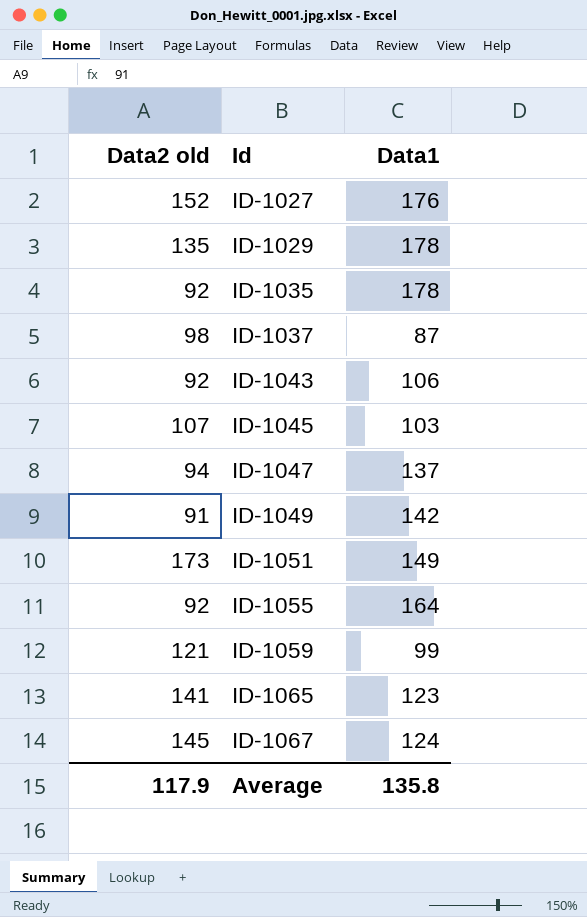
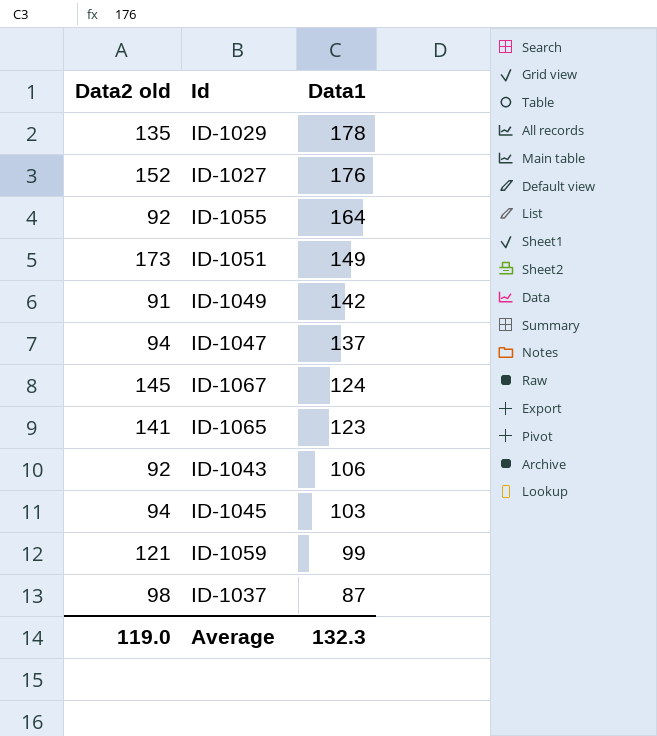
row order: Id ascending -> Data1 descending
row ID-1035: 92 | 178 -> none
ID-1045 | Data2 old: 107 -> 94
Average | Data2 old: 117.9 -> 119.0
Average | Data1: 135.8 -> 132.3

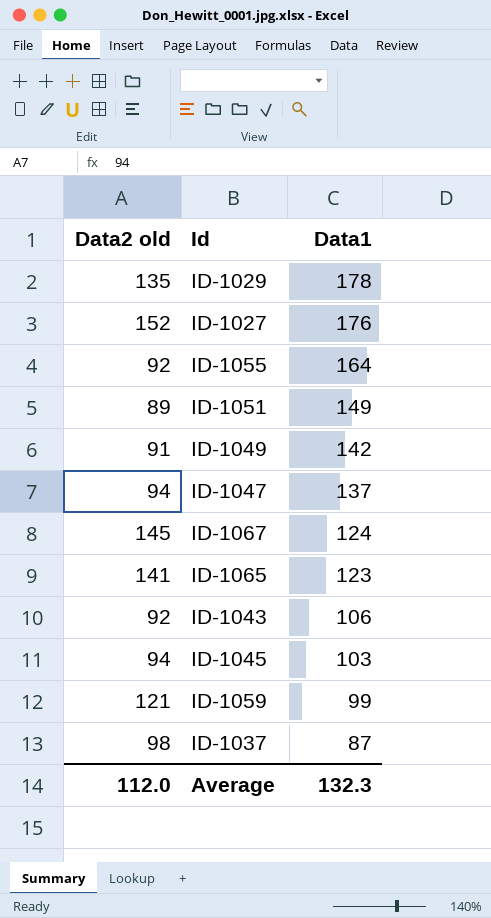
ID-1051 | Data2 old: 173 -> 89
Average | Data2 old: 119.0 -> 112.0

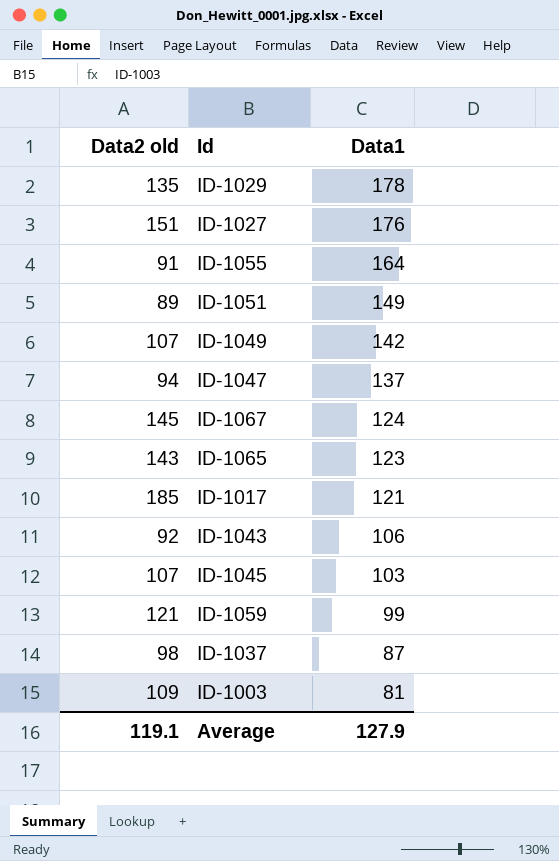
ID-1027 | Data2 old: 152 -> 151
ID-1055 | Data2 old: 92 -> 91
ID-1049 | Data2 old: 91 -> 107
ID-1065 | Data2 old: 141 -> 143
row ID-1017: none -> 185 | 121
ID-1045 | Data2 old: 94 -> 107
row ID-1003: none -> 109 | 81
Average | Data2 old: 112.0 -> 119.1
Average | Data1: 132.3 -> 127.9

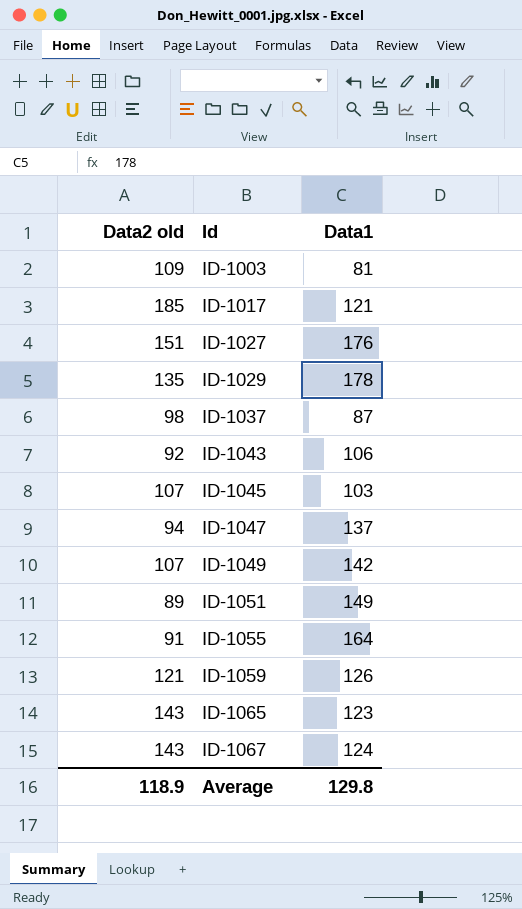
row order: Data1 descending -> Id ascending
ID-1059 | Data1: 99 -> 126
ID-1067 | Data2 old: 145 -> 143
Average | Data2 old: 119.1 -> 118.9
Average | Data1: 127.9 -> 129.8

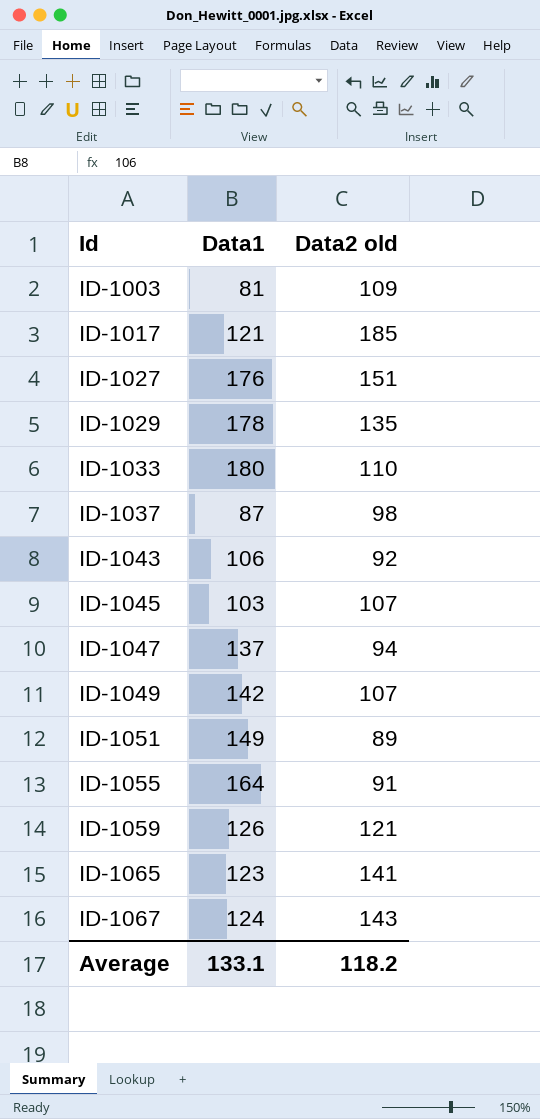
column Data2 old | position: 1 -> 3
row ID-1033: none -> 180 | 110
ID-1065 | Data2 old: 143 -> 141
Average | Data1: 129.8 -> 133.1
Average | Data2 old: 118.9 -> 118.2

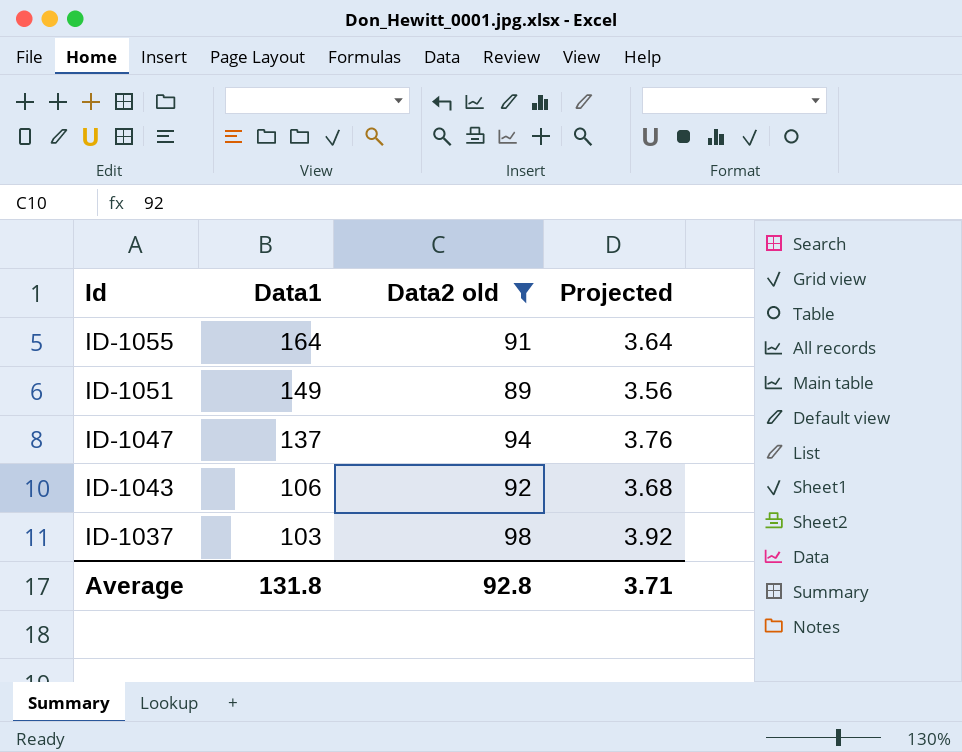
filter: none -> Data2 old <= 98
row order: Id ascending -> Id descending
column Projected | formula: none -> [Data2 old] * 0.04
ID-1037 | Data1: 87 -> 103
Average | Data1: 133.1 -> 131.8
Average | Data2 old: 118.2 -> 92.8

